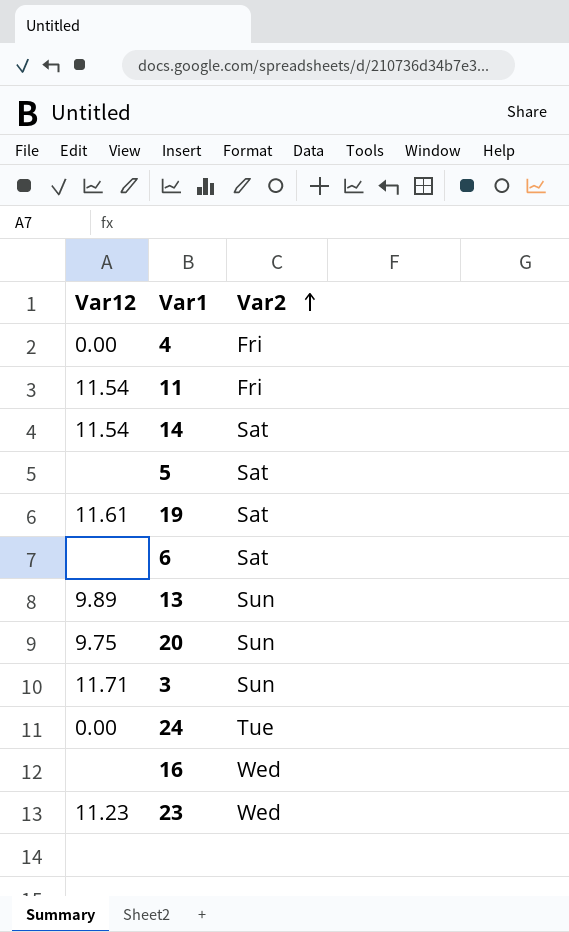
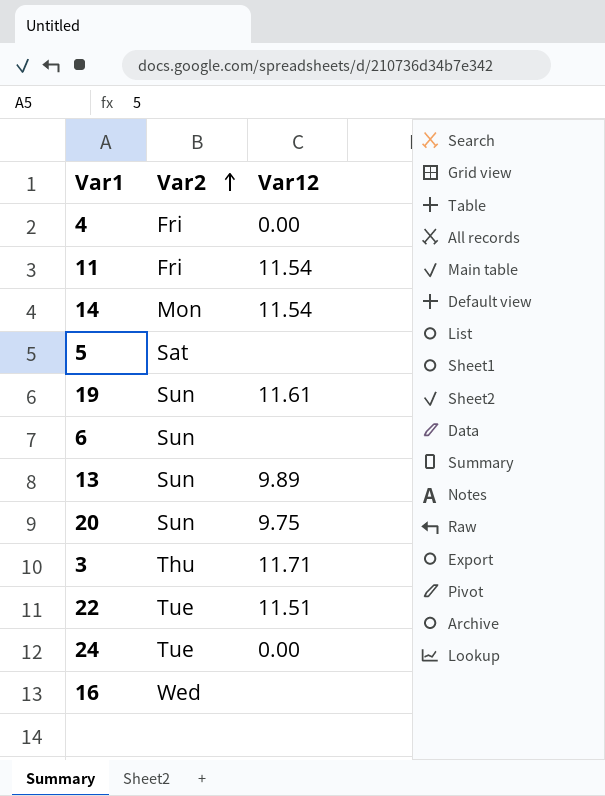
column Var12 | position: 1 -> 3
row 23: 11.23 | Wed -> none
14 | Var2: Sat -> Mon
19 | Var2: Sat -> Sun
6 | Var2: Sat -> Sun
3 | Var2: Sun -> Thu
row 22: none -> Tue | 11.51

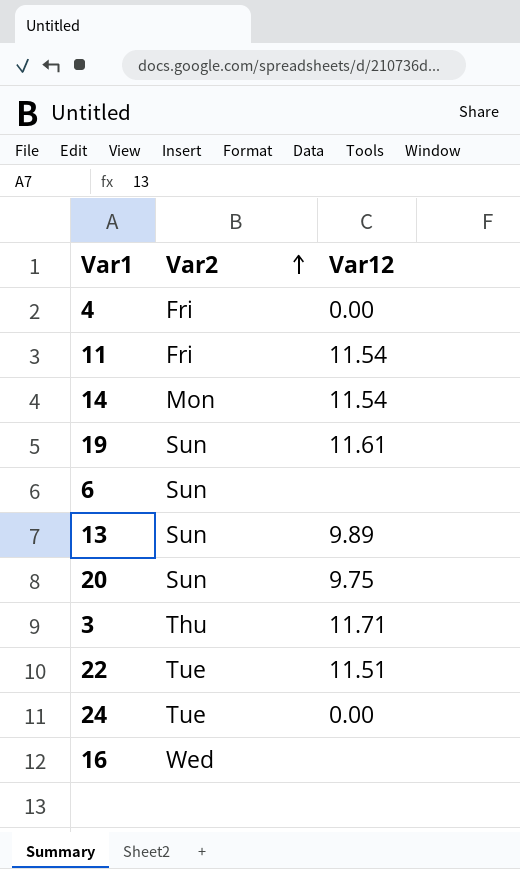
row 5: Sat | none -> none

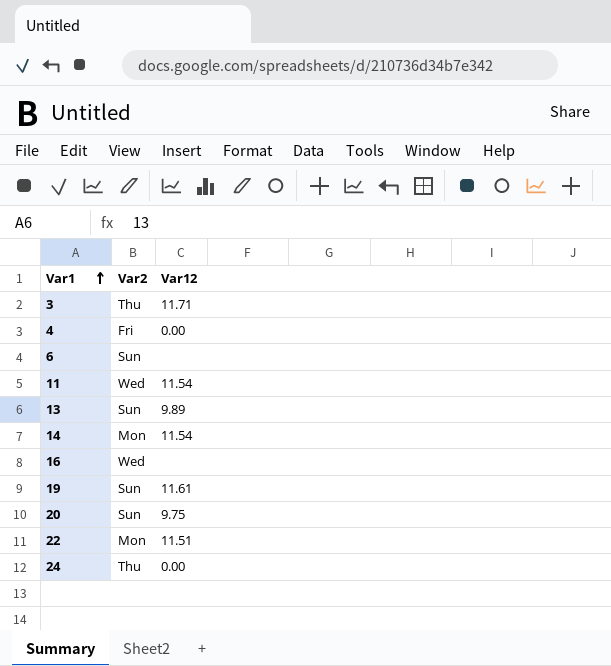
row order: Var2 ascending -> Var1 ascending
11 | Var2: Fri -> Wed
22 | Var2: Tue -> Mon
24 | Var2: Tue -> Thu

